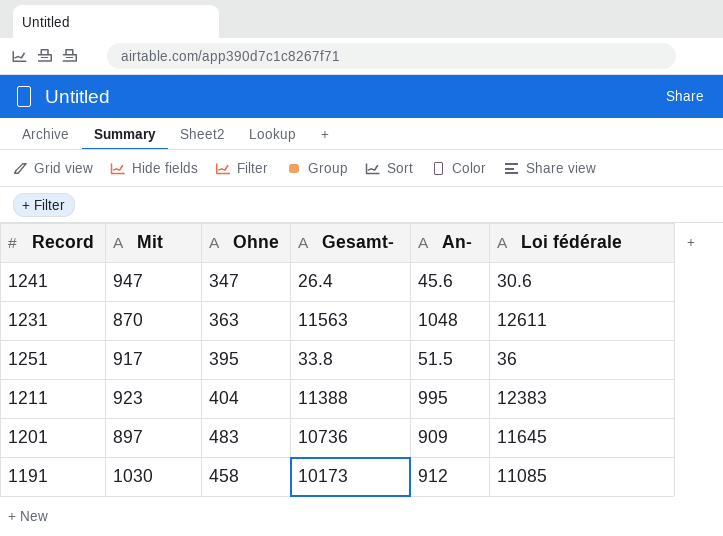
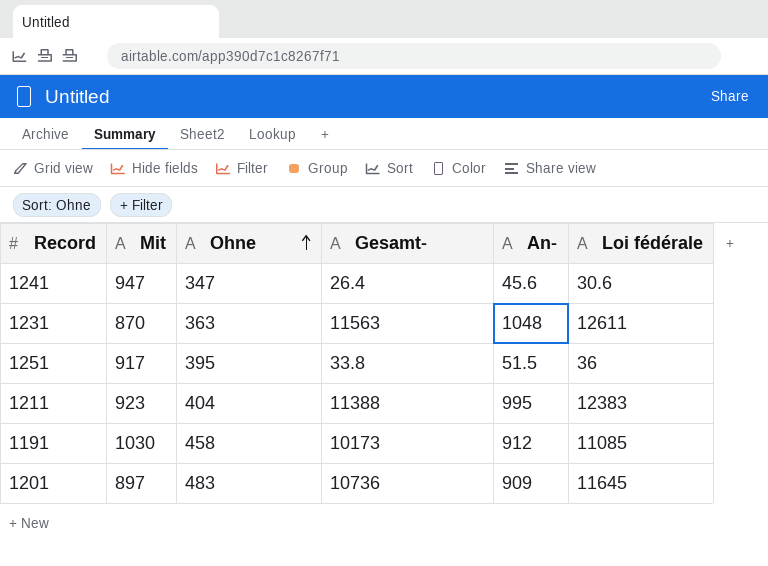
row order: none -> Ohne ascending

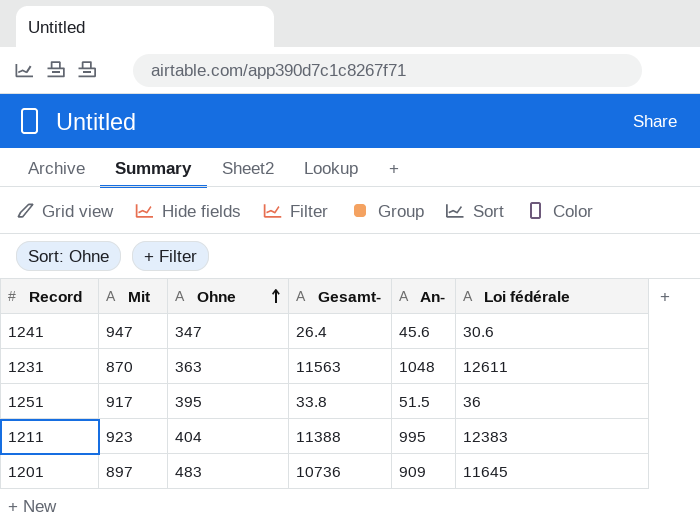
row 1191: 1030 | 458 | 10173 | 912 | 11085 -> none

